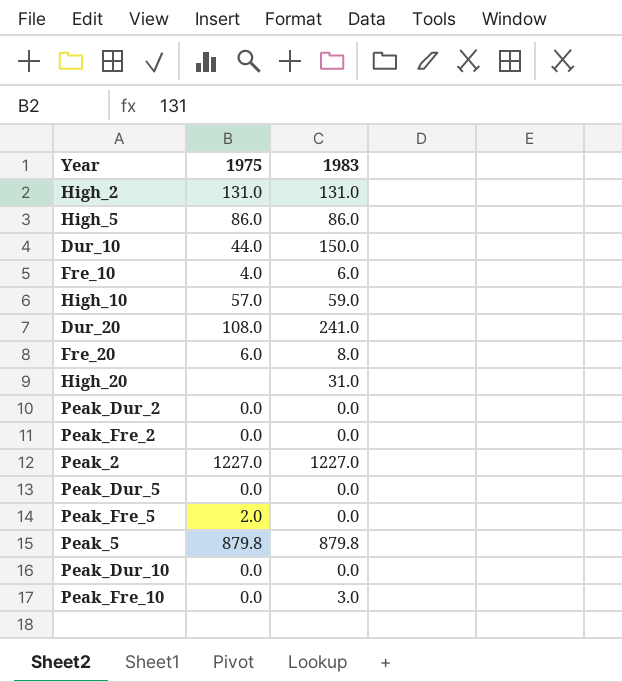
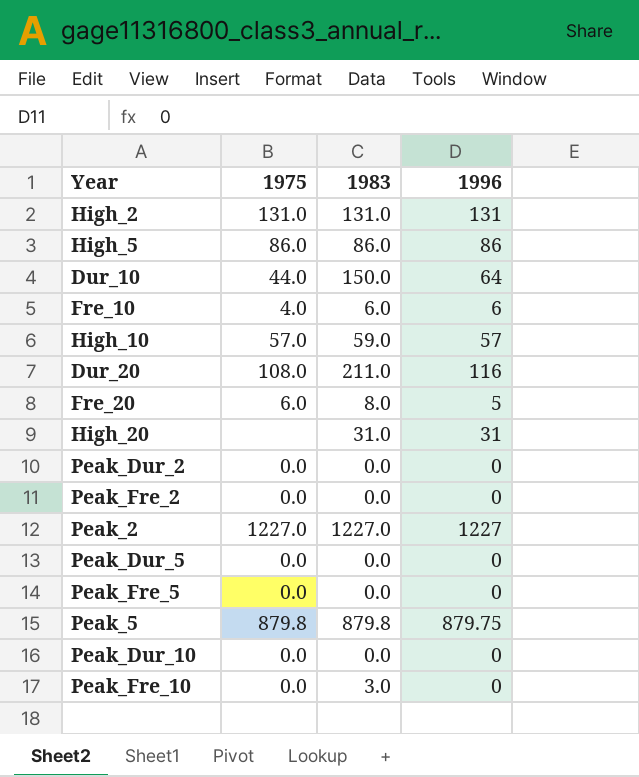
column 1996 | position: none -> 4
Dur_20 | 1983: 241.0 -> 211.0
Peak_Fre_5 | 1975: 2.0 -> 0.0

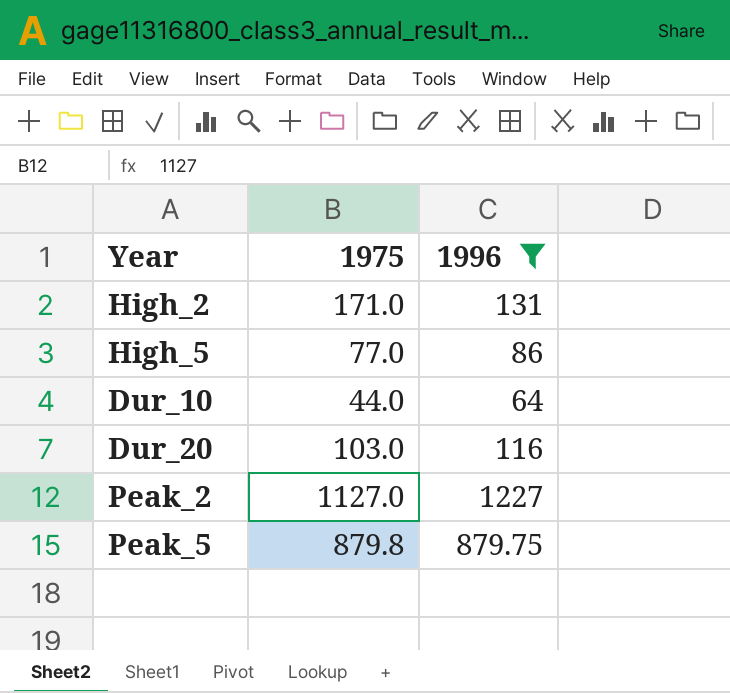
filter: none -> 1996 >= 64
column 1983 | position: 3 -> none
High_2 | 1975: 131.0 -> 171.0
High_5 | 1975: 86.0 -> 77.0
Dur_20 | 1975: 108.0 -> 103.0
Peak_2 | 1975: 1227.0 -> 1127.0

